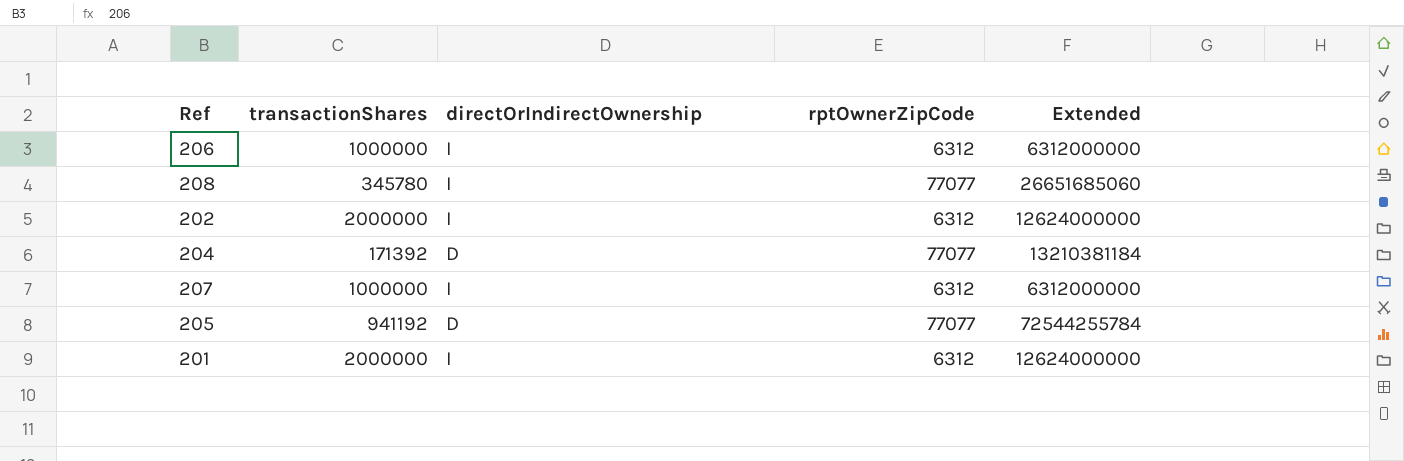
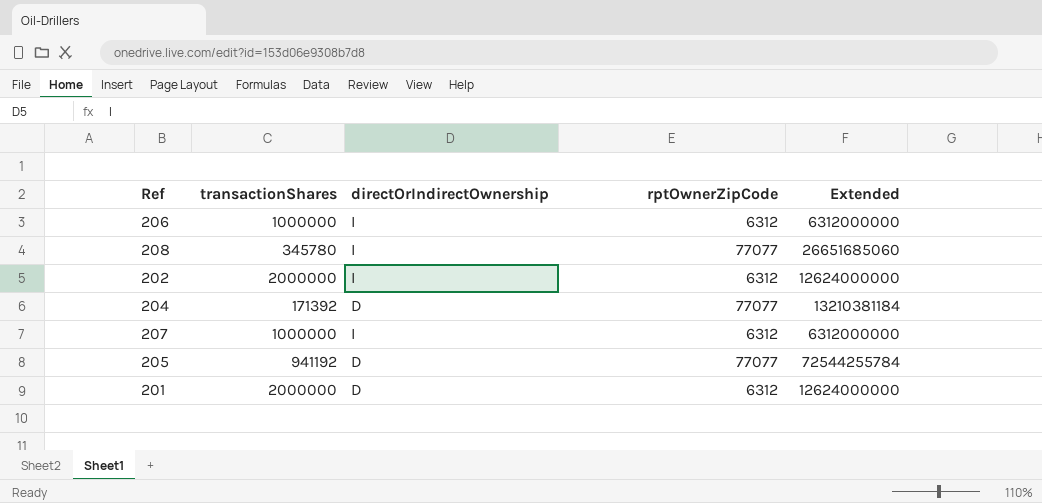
201 | directOrIndirectOwnership: I -> D

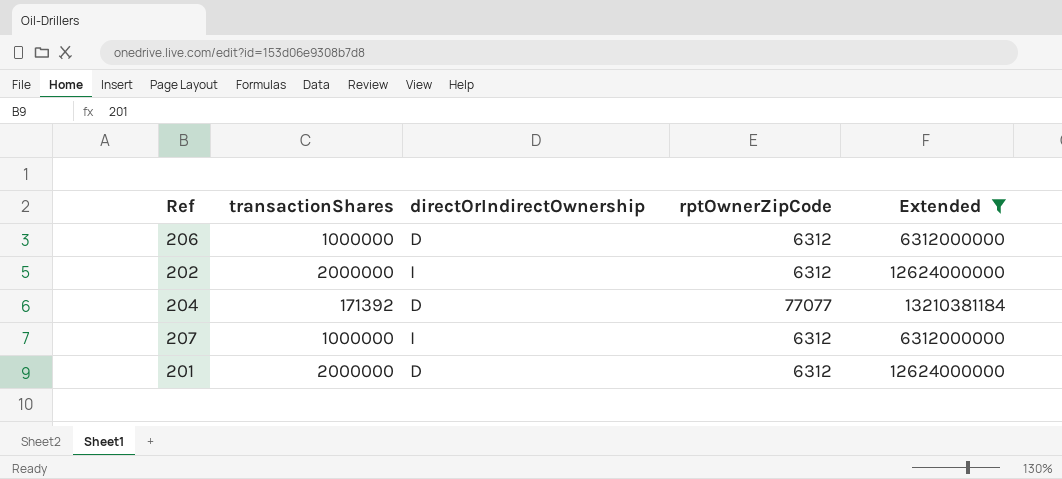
filter: none -> Extended <= 13210381184
206 | directOrIndirectOwnership: I -> D

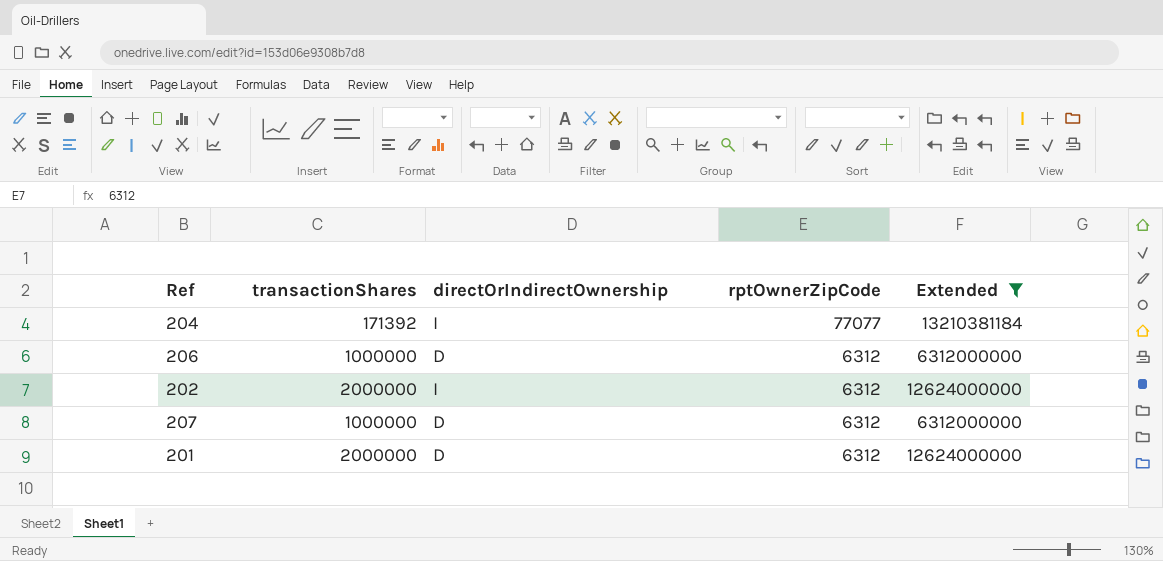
row order: none -> rptOwnerZipCode descending
204 | directOrIndirectOwnership: D -> I
207 | directOrIndirectOwnership: I -> D

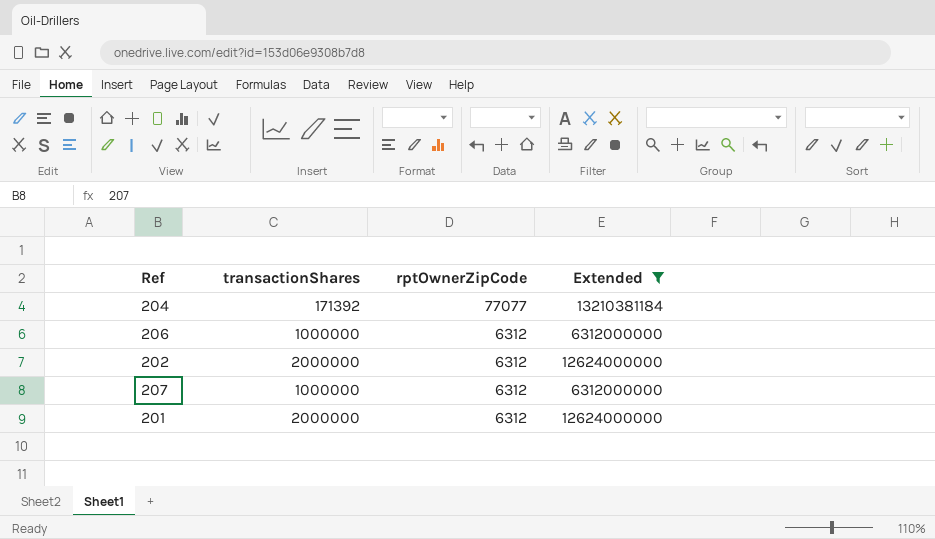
column directOrIndirectOwnership | position: 3 -> none

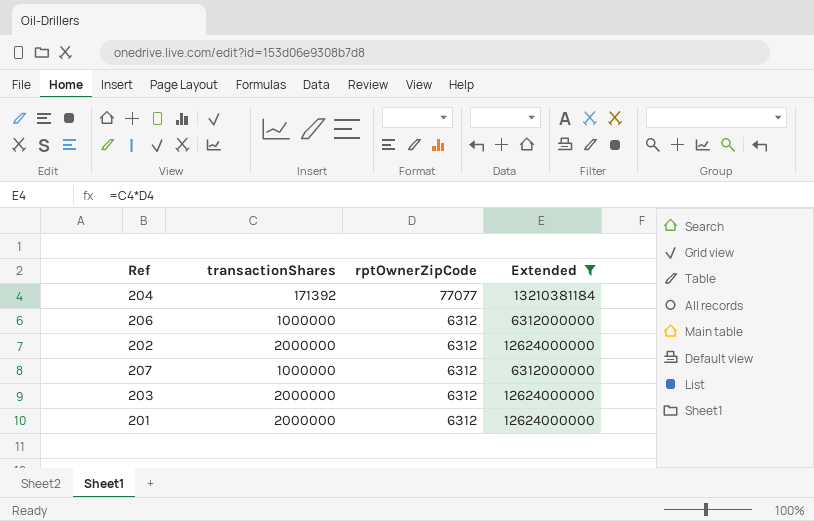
row 203: none -> 2000000 | 6312 | 12624000000

